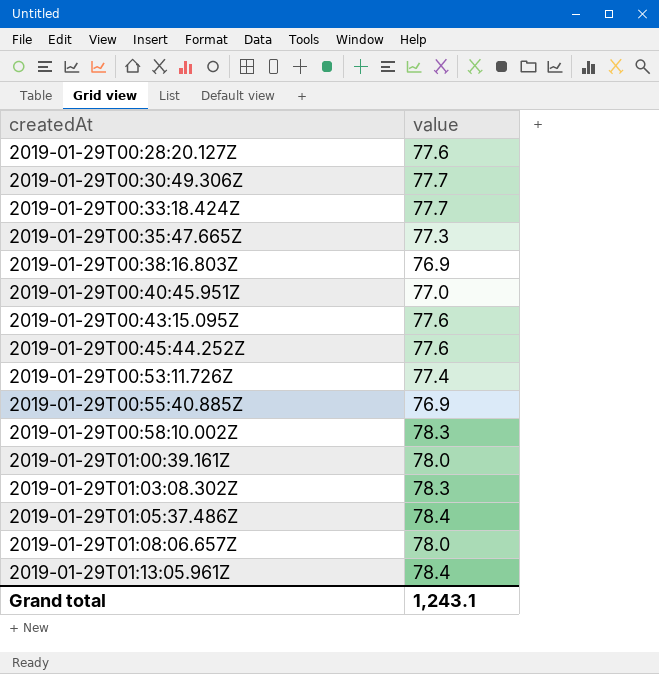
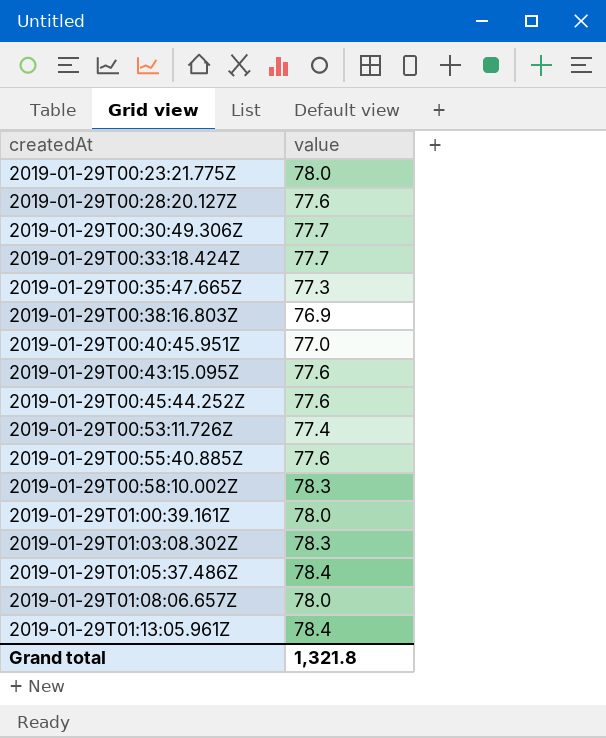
row 2019-01-29T00:23:21.775Z: none -> 78.0
2019-01-29T00:55:40.885Z | value: 76.9 -> 77.6
Grand total | value: 1,243.1 -> 1,321.8

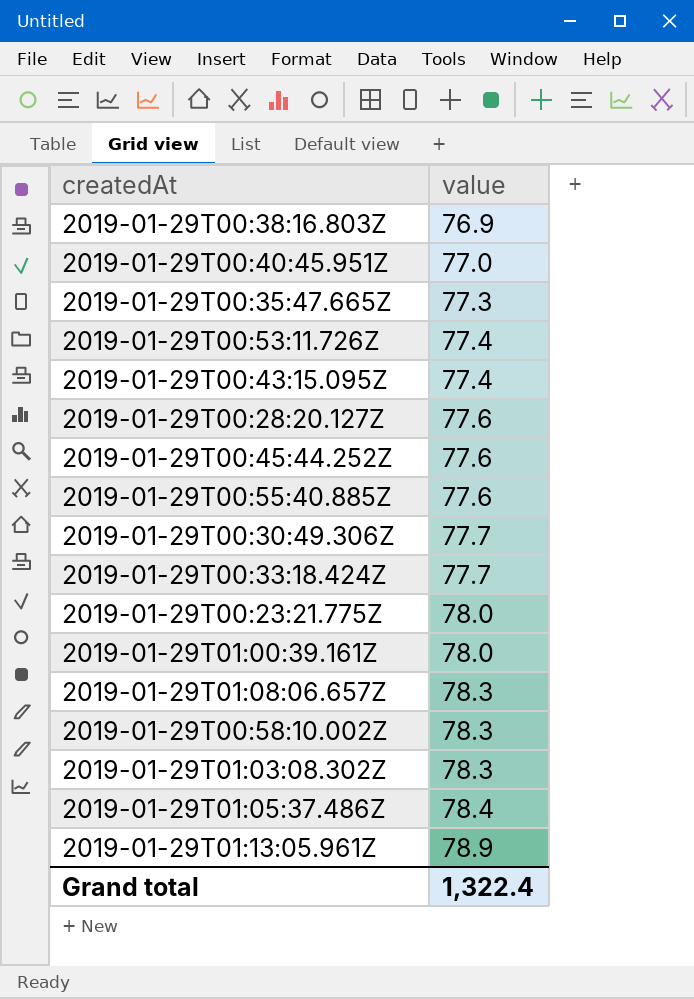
row order: createdAt ascending -> value ascending
2019-01-29T00:43:15.095Z | value: 77.6 -> 77.4
2019-01-29T01:08:06.657Z | value: 78.0 -> 78.3
2019-01-29T01:13:05.961Z | value: 78.4 -> 78.9
Grand total | value: 1,321.8 -> 1,322.4

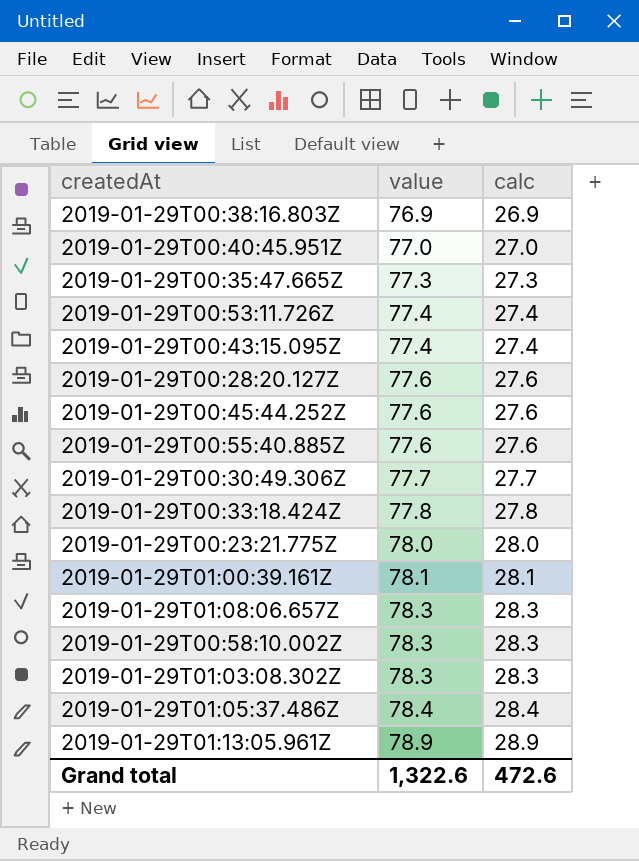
column calc | formula: none -> [value] - 50
2019-01-29T00:33:18.424Z | value: 77.7 -> 77.8
2019-01-29T01:00:39.161Z | value: 78.0 -> 78.1
Grand total | value: 1,322.4 -> 1,322.6

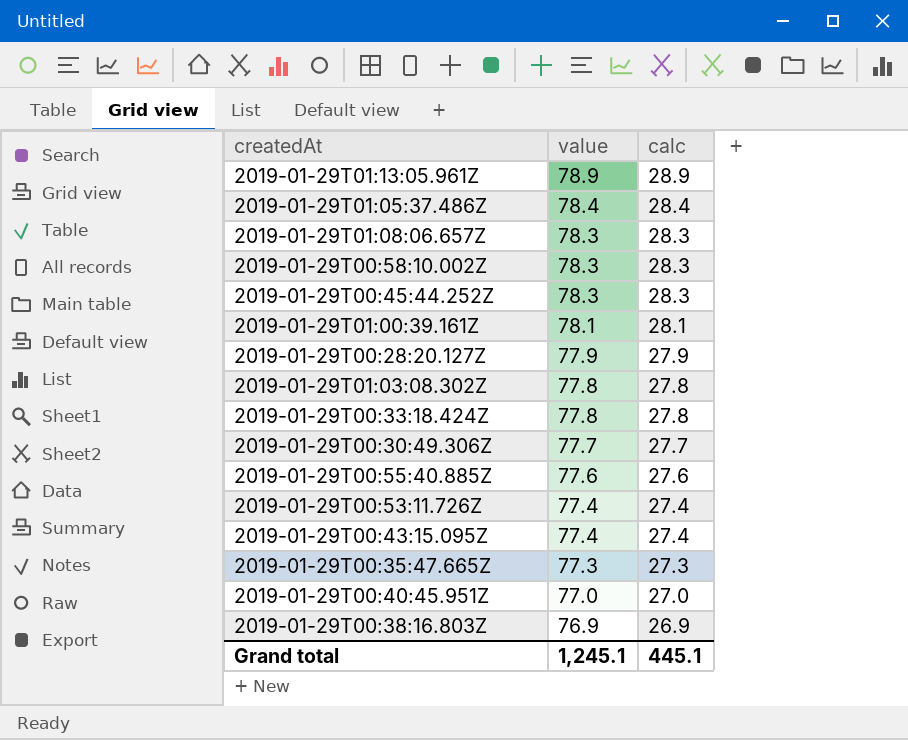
row order: value ascending -> value descending
row 2019-01-29T00:23:21.775Z: 78.0 | 28.0 -> none
2019-01-29T00:45:44.252Z | value: 77.6 -> 78.3
2019-01-29T00:45:44.252Z | calc: 27.6 -> 28.3
2019-01-29T00:28:20.127Z | value: 77.6 -> 77.9
2019-01-29T00:28:20.127Z | calc: 27.6 -> 27.9
2019-01-29T01:03:08.302Z | value: 78.3 -> 77.8
2019-01-29T01:03:08.302Z | calc: 28.3 -> 27.8
Grand total | value: 1,322.6 -> 1,245.1
Grand total | calc: 472.6 -> 445.1

